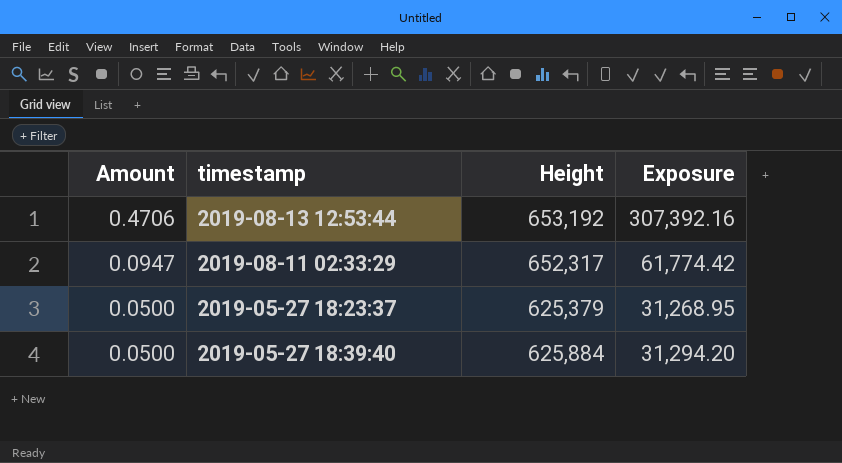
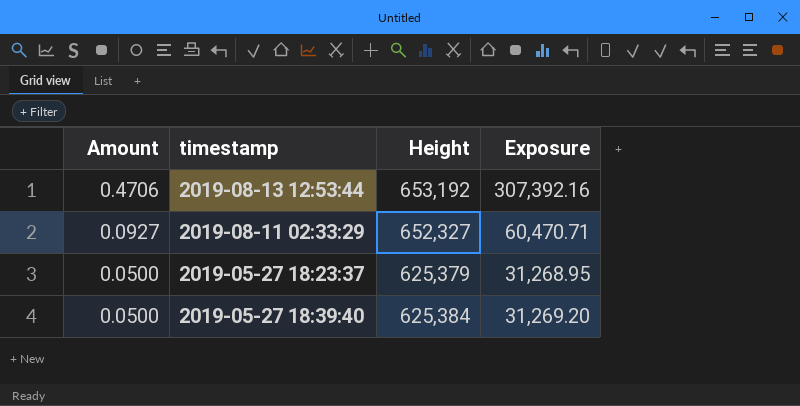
2019-08-11 02:33:29 | Amount: 0.0947 -> 0.0927
2019-08-11 02:33:29 | Height: 652,317 -> 652,327
2019-08-11 02:33:29 | Exposure: 61,774.42 -> 60,470.71
2019-05-27 18:39:40 | Height: 625,884 -> 625,384
2019-05-27 18:39:40 | Exposure: 31,294.20 -> 31,269.20

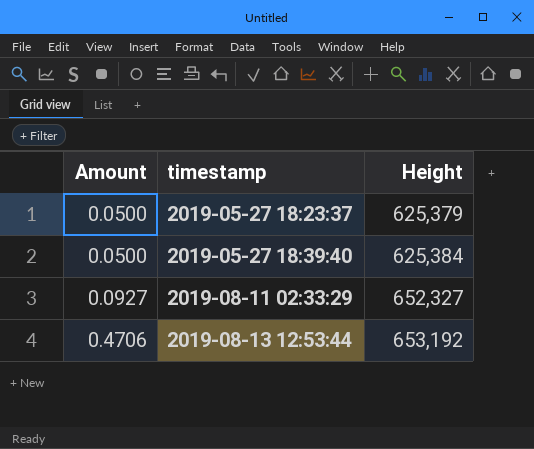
row order: Amount descending -> Amount ascending
column Exposure | formula: [Amount] * [Height] -> none

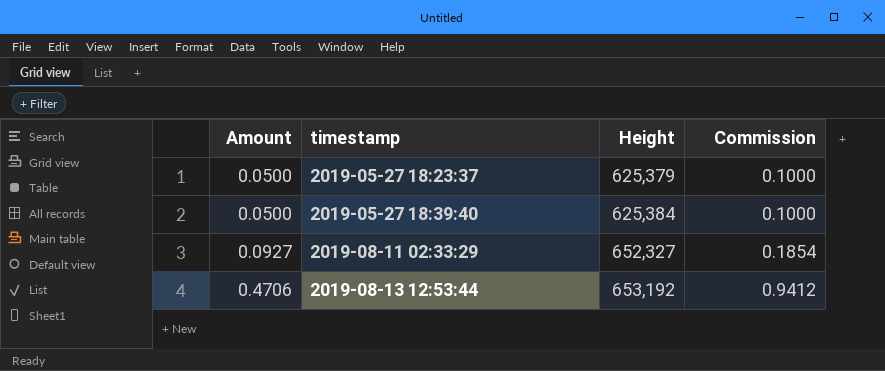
column Commission | formula: none -> [Amount] * 2

